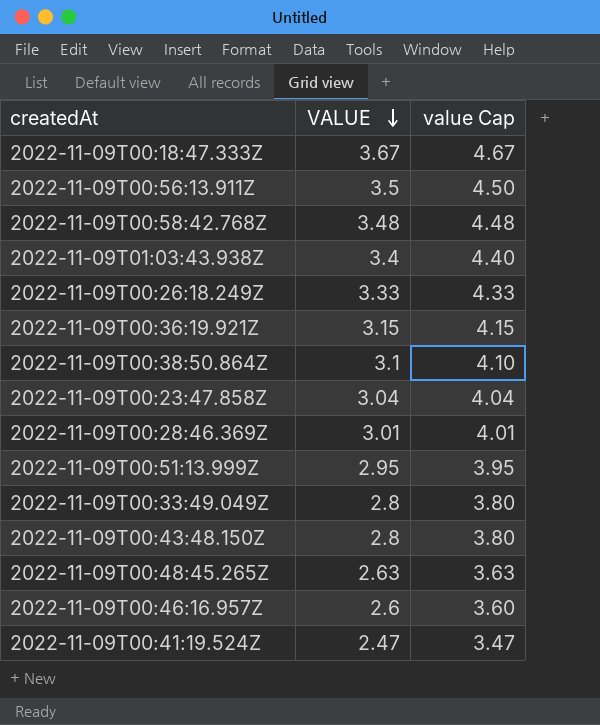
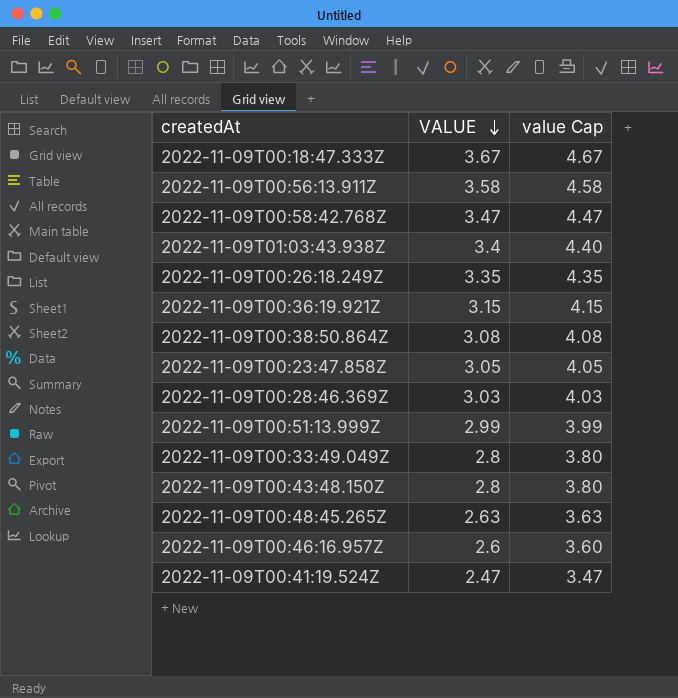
2022-11-09T00:56:13.911Z | VALUE: 3.5 -> 3.58
2022-11-09T00:56:13.911Z | value Cap: 4.50 -> 4.58
2022-11-09T00:58:42.768Z | VALUE: 3.48 -> 3.47
2022-11-09T00:58:42.768Z | value Cap: 4.48 -> 4.47
2022-11-09T00:26:18.249Z | VALUE: 3.33 -> 3.35
2022-11-09T00:26:18.249Z | value Cap: 4.33 -> 4.35
2022-11-09T00:38:50.864Z | VALUE: 3.1 -> 3.08
2022-11-09T00:38:50.864Z | value Cap: 4.10 -> 4.08
2022-11-09T00:23:47.858Z | VALUE: 3.04 -> 3.05
2022-11-09T00:23:47.858Z | value Cap: 4.04 -> 4.05
2022-11-09T00:28:46.369Z | VALUE: 3.01 -> 3.03
2022-11-09T00:28:46.369Z | value Cap: 4.01 -> 4.03
2022-11-09T00:51:13.999Z | VALUE: 2.95 -> 2.99
2022-11-09T00:51:13.999Z | value Cap: 3.95 -> 3.99

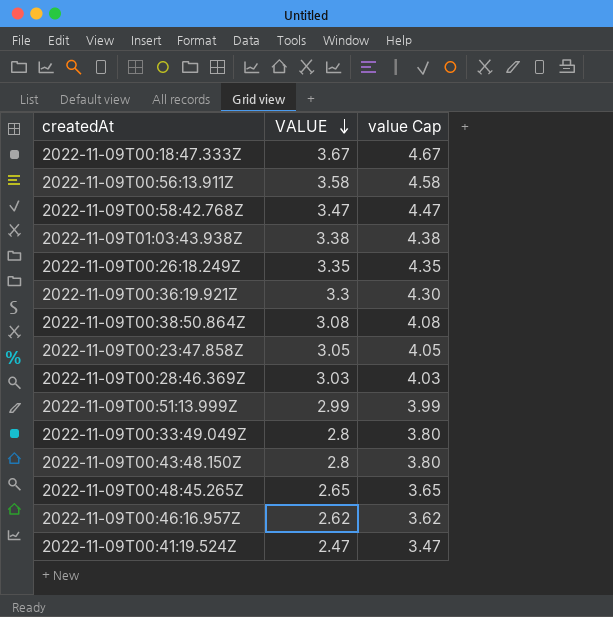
2022-11-09T01:03:43.938Z | VALUE: 3.4 -> 3.38
2022-11-09T01:03:43.938Z | value Cap: 4.40 -> 4.38
2022-11-09T00:36:19.921Z | VALUE: 3.15 -> 3.3
2022-11-09T00:36:19.921Z | value Cap: 4.15 -> 4.30
2022-11-09T00:48:45.265Z | VALUE: 2.63 -> 2.65
2022-11-09T00:48:45.265Z | value Cap: 3.63 -> 3.65
2022-11-09T00:46:16.957Z | VALUE: 2.6 -> 2.62
2022-11-09T00:46:16.957Z | value Cap: 3.60 -> 3.62

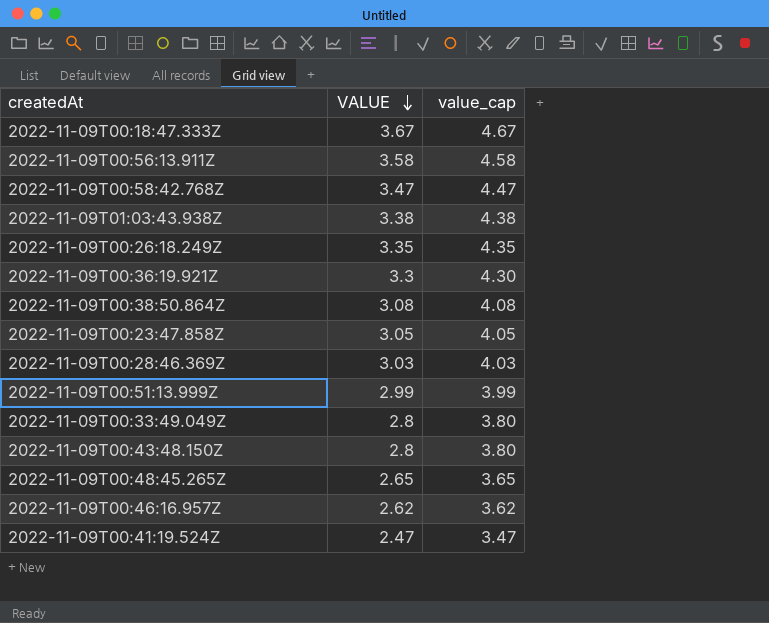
column name: value Cap -> value_cap

